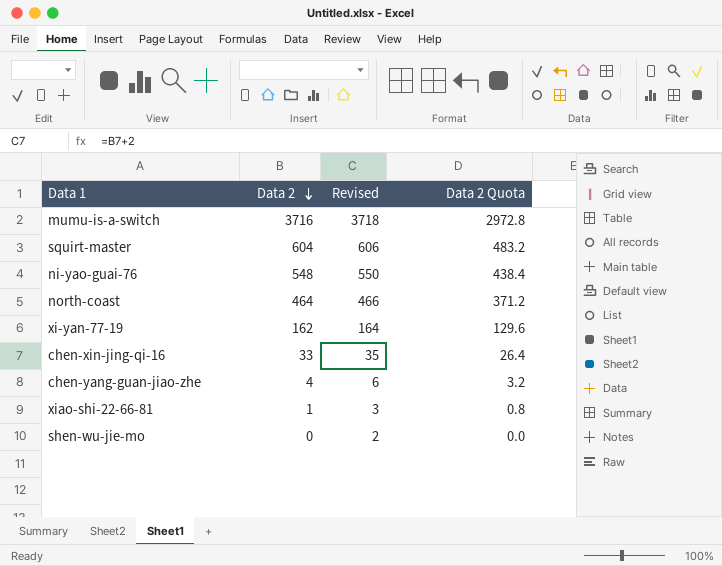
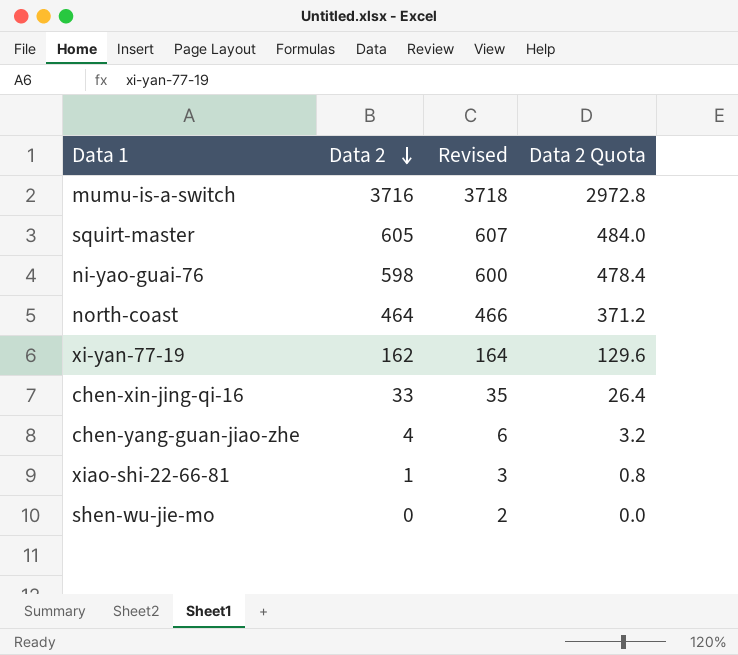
squirt-master | Data 2: 604 -> 605
squirt-master | Revised: 606 -> 607
squirt-master | Data 2 Quota: 483.2 -> 484.0
ni-yao-guai-76 | Data 2: 548 -> 598
ni-yao-guai-76 | Revised: 550 -> 600
ni-yao-guai-76 | Data 2 Quota: 438.4 -> 478.4

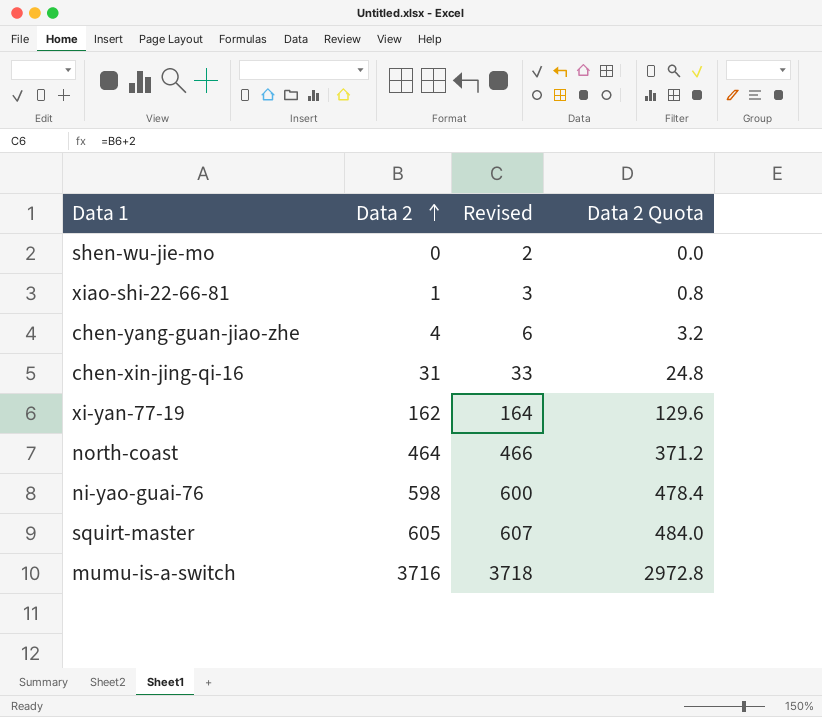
row order: Data 2 descending -> Data 2 ascending
chen-xin-jing-qi-16 | Data 2: 33 -> 31
chen-xin-jing-qi-16 | Revised: 35 -> 33
chen-xin-jing-qi-16 | Data 2 Quota: 26.4 -> 24.8

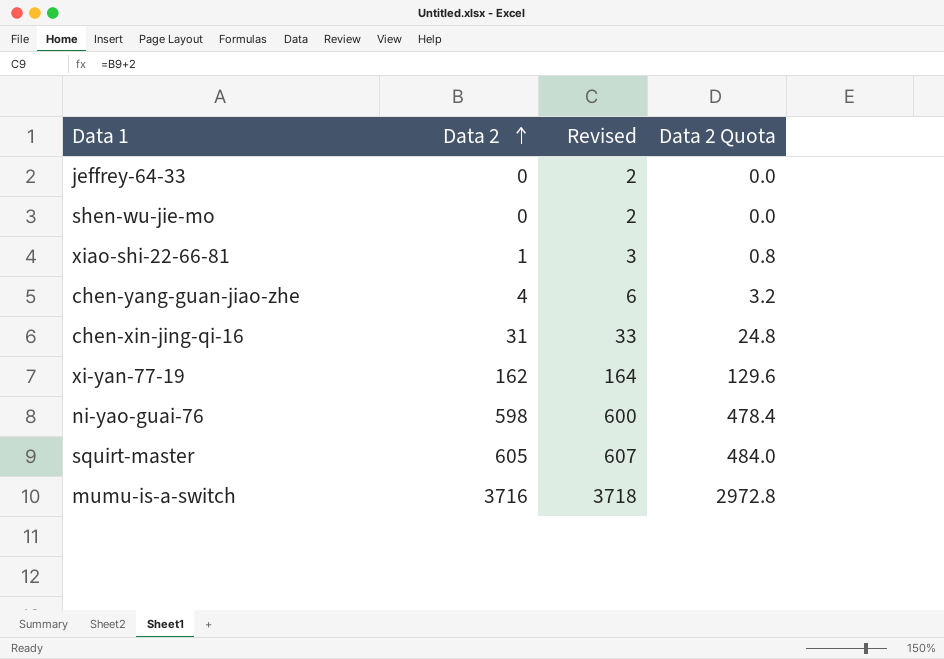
row north-coast: 464 | 466 | 371.2 -> none
row jeffrey-64-33: none -> 0 | 2 | 0.0

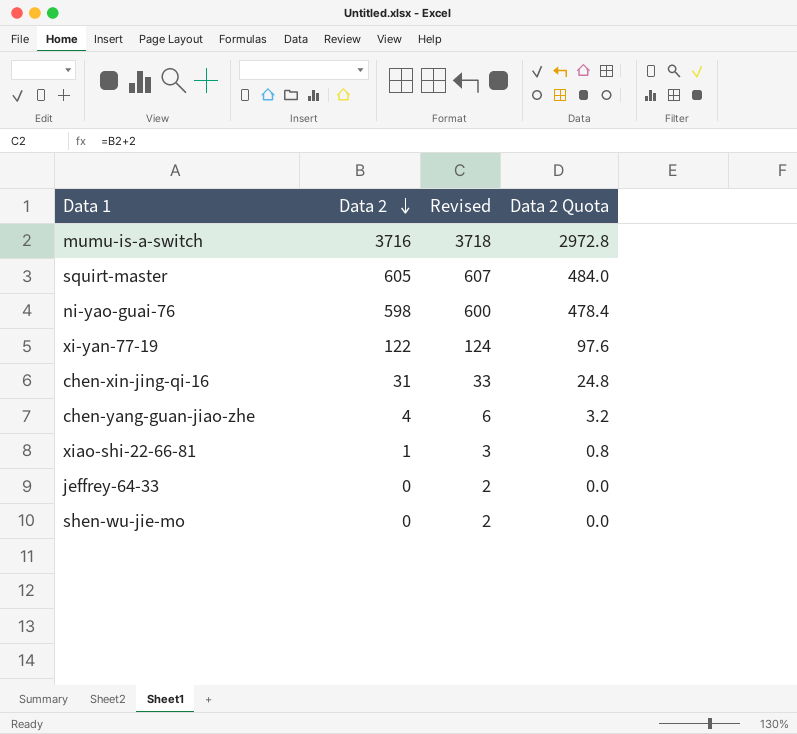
row order: Data 2 ascending -> Data 2 descending
xi-yan-77-19 | Data 2: 162 -> 122
xi-yan-77-19 | Revised: 164 -> 124
xi-yan-77-19 | Data 2 Quota: 129.6 -> 97.6

